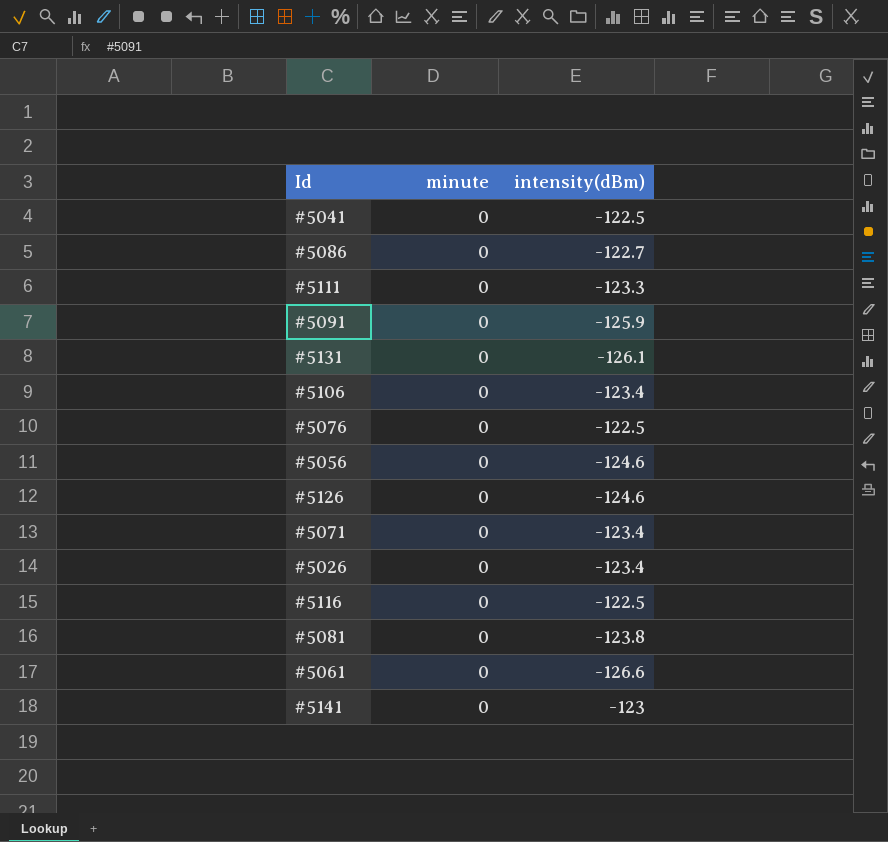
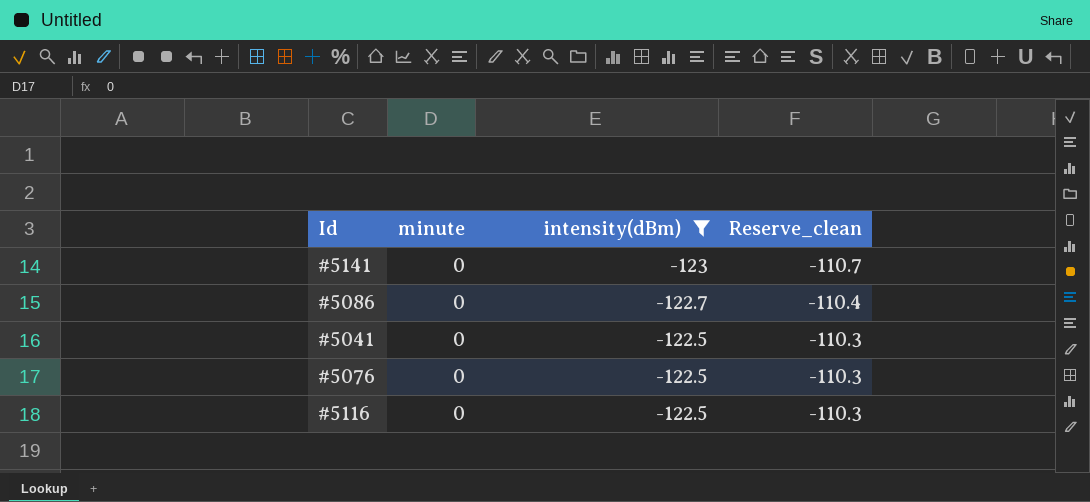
filter: none -> intensity(dBm) >= -123
row order: none -> intensity(dBm) ascending
column Reserve_clean | formula: none -> [intensity(dBm)] * 0.9

